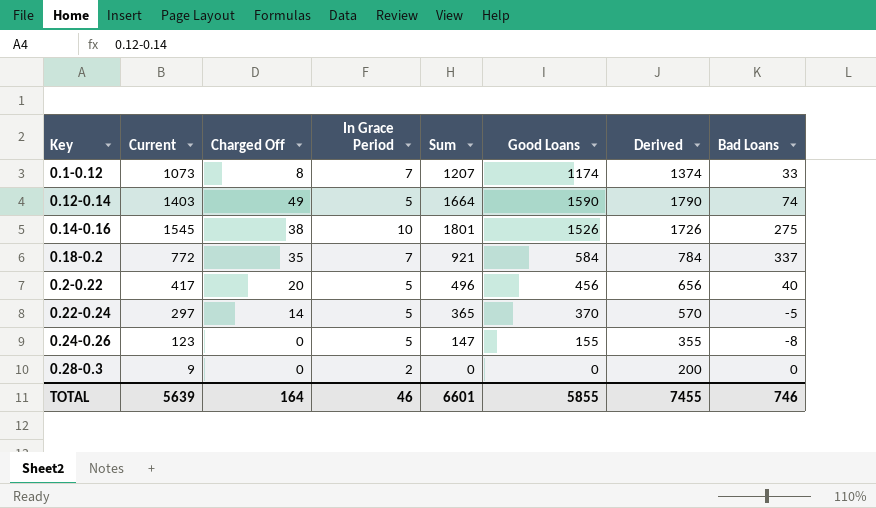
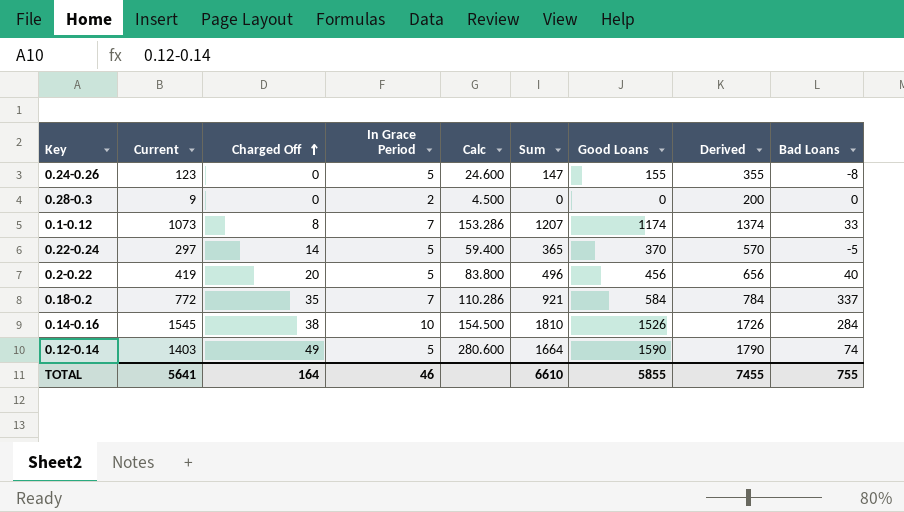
row order: none -> Charged Off ascending
column Calc | formula: none -> [Current] / [In Grace Period]
0.2-0.22 | Current: 417 -> 419
0.14-0.16 | Sum: 1801 -> 1810
0.14-0.16 | Bad Loans: 275 -> 284
TOTAL | Current: 5639 -> 5641
TOTAL | Sum: 6601 -> 6610
TOTAL | Bad Loans: 746 -> 755

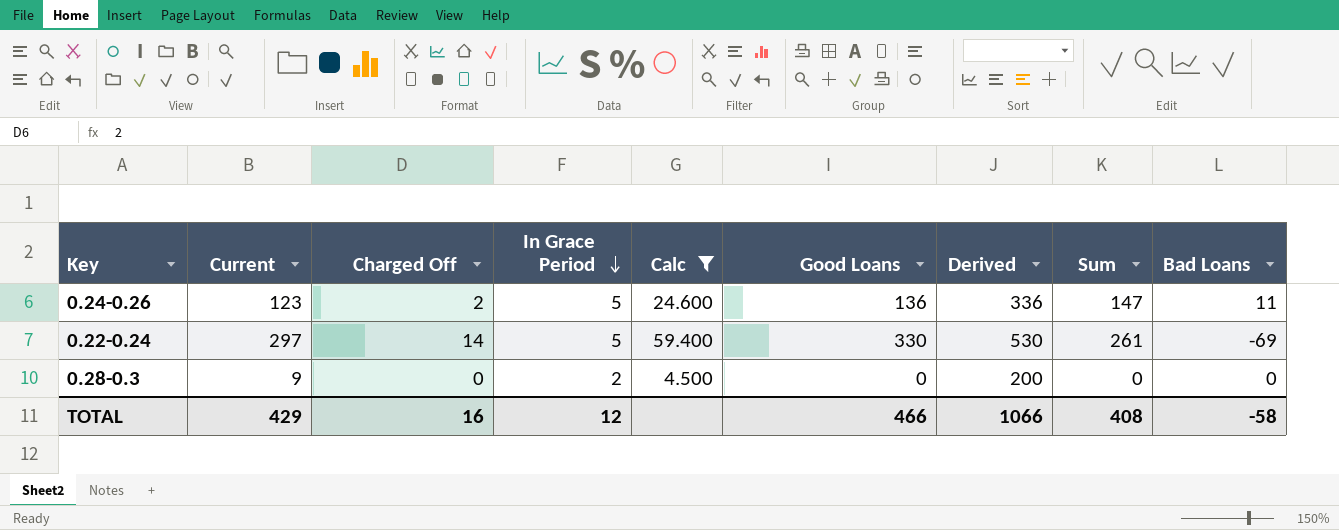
filter: none -> Calc <= 59.400
row order: Charged Off ascending -> In Grace Period descending
column Sum | position: 6 -> 8
0.24-0.26 | Charged Off: 0 -> 2
0.24-0.26 | Good Loans: 155 -> 136
0.24-0.26 | Derived: 355 -> 336
0.24-0.26 | Bad Loans: -8 -> 11
0.22-0.24 | Good Loans: 370 -> 330
0.22-0.24 | Derived: 570 -> 530
0.22-0.24 | Sum: 365 -> 261
0.22-0.24 | Bad Loans: -5 -> -69
TOTAL | Current: 5641 -> 429
TOTAL | Charged Off: 164 -> 16
TOTAL | In Grace Period: 46 -> 12
TOTAL | Good Loans: 5855 -> 466
TOTAL | Derived: 7455 -> 1066
TOTAL | Sum: 6610 -> 408
TOTAL | Bad Loans: 755 -> -58

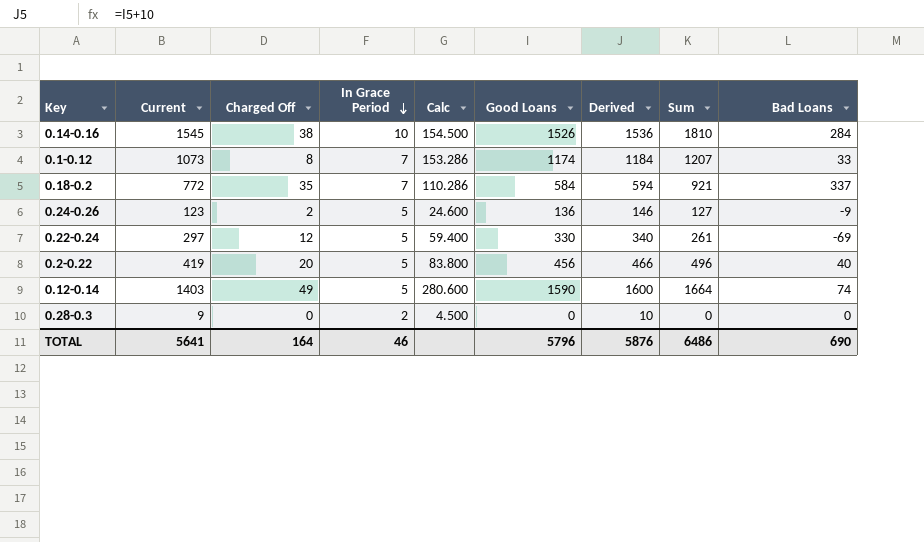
filter: Calc <= 59.400 -> none
column Derived | formula: [Good Loans] + 200 -> [Good Loans] + 10
0.24-0.26 | Sum: 147 -> 127
0.24-0.26 | Bad Loans: 11 -> -9
0.22-0.24 | Charged Off: 14 -> 12
TOTAL | Current: 429 -> 5641
TOTAL | Charged Off: 16 -> 164
TOTAL | In Grace Period: 12 -> 46
TOTAL | Good Loans: 466 -> 5796
TOTAL | Derived: 1066 -> 5876
TOTAL | Sum: 408 -> 6486
TOTAL | Bad Loans: -58 -> 690

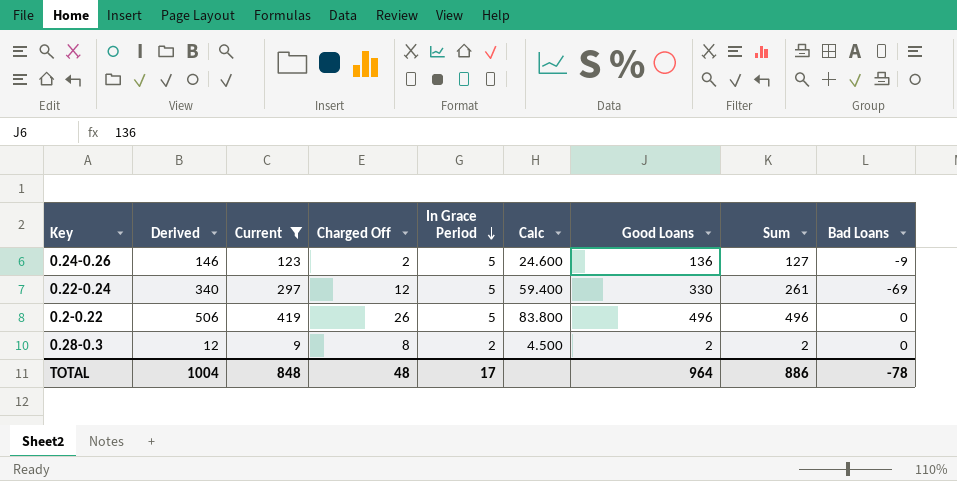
filter: none -> Current <= 419
column Derived | position: 7 -> 2
0.2-0.22 | Derived: 466 -> 506
0.2-0.22 | Charged Off: 20 -> 26
0.2-0.22 | Good Loans: 456 -> 496
0.2-0.22 | Bad Loans: 40 -> 0
0.28-0.3 | Derived: 10 -> 12
0.28-0.3 | Charged Off: 0 -> 8
0.28-0.3 | Good Loans: 0 -> 2
0.28-0.3 | Sum: 0 -> 2
TOTAL | Derived: 5876 -> 1004
TOTAL | Current: 5641 -> 848
TOTAL | Charged Off: 164 -> 48
TOTAL | In Grace Period: 46 -> 17
TOTAL | Good Loans: 5796 -> 964
TOTAL | Sum: 6486 -> 886
TOTAL | Bad Loans: 690 -> -78

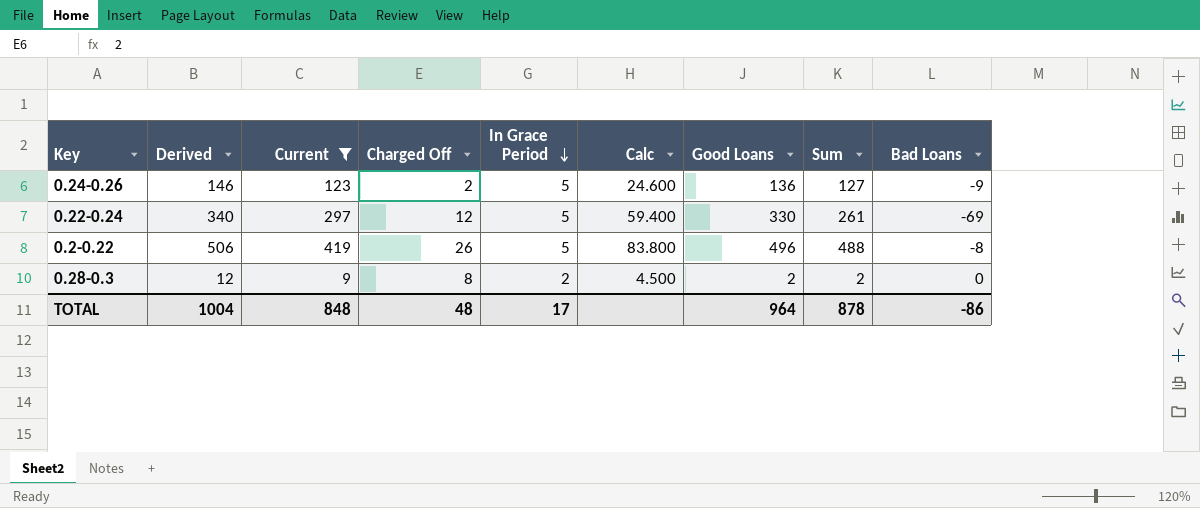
0.2-0.22 | Sum: 496 -> 488
0.2-0.22 | Bad Loans: 0 -> -8
TOTAL | Sum: 886 -> 878
TOTAL | Bad Loans: -78 -> -86

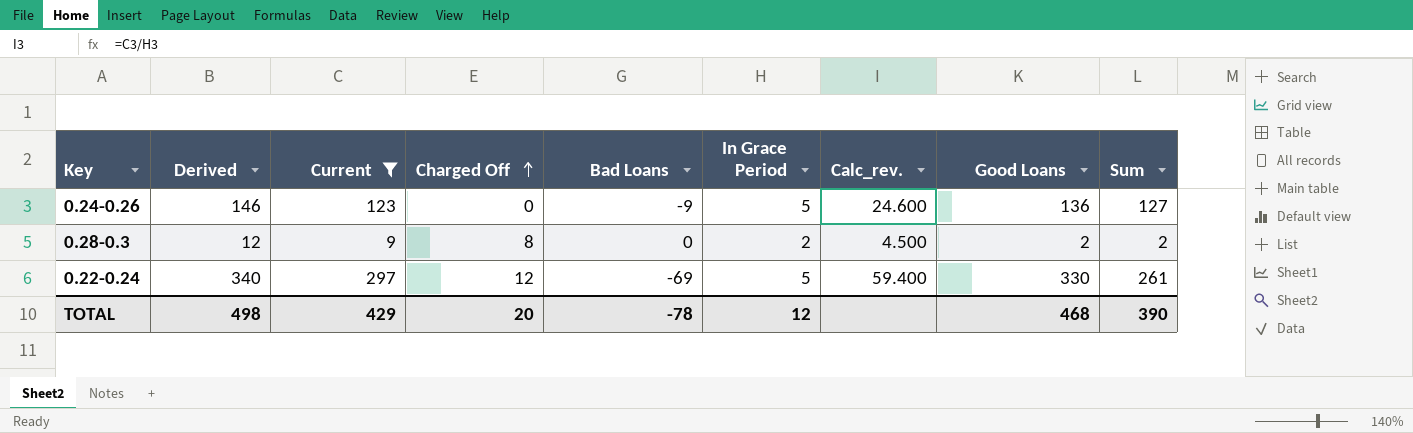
row order: In Grace Period descending -> Charged Off ascending
column Bad Loans | position: 9 -> 5
column name: Calc -> Calc_rev.
row 0.2-0.22: 506 | 419 | 26 | 5 | 83.800 | 496 | 488 | -8 -> none
0.24-0.26 | Charged Off: 2 -> 0
TOTAL | Derived: 1004 -> 498
TOTAL | Current: 848 -> 429
TOTAL | Charged Off: 48 -> 20
TOTAL | Bad Loans: -86 -> -78
TOTAL | In Grace Period: 17 -> 12
TOTAL | Good Loans: 964 -> 468
TOTAL | Sum: 878 -> 390

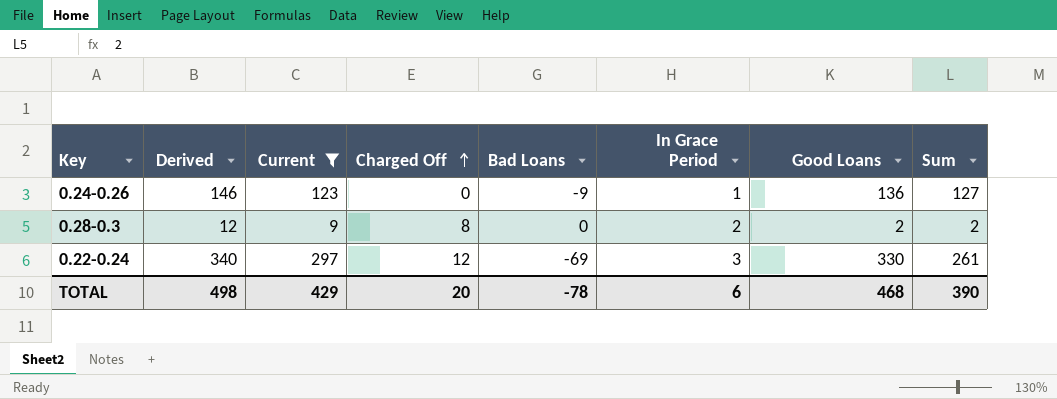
column Calc_rev. | formula: [Current] / [In Grace Period] -> none
0.24-0.26 | In Grace Period: 5 -> 1
0.22-0.24 | In Grace Period: 5 -> 3
TOTAL | In Grace Period: 12 -> 6

